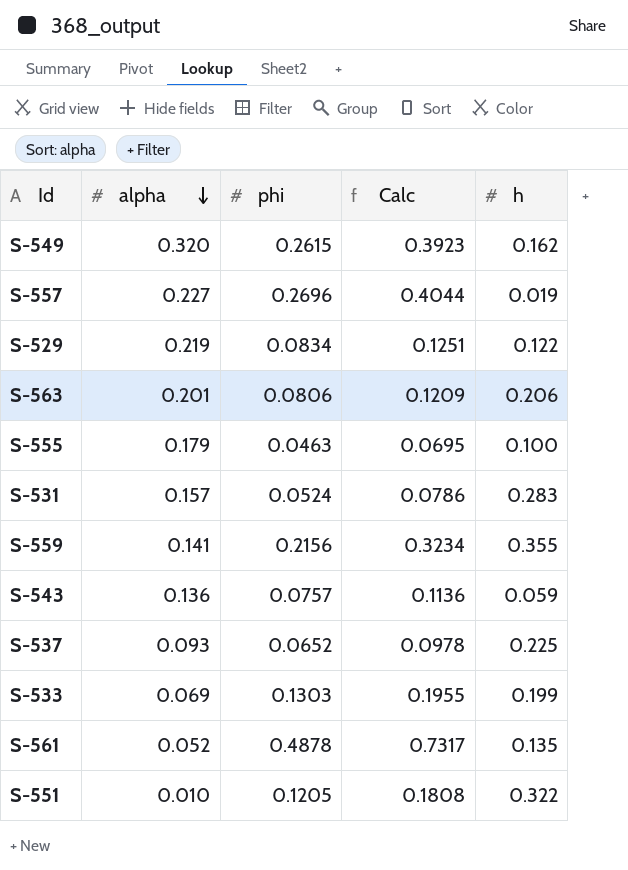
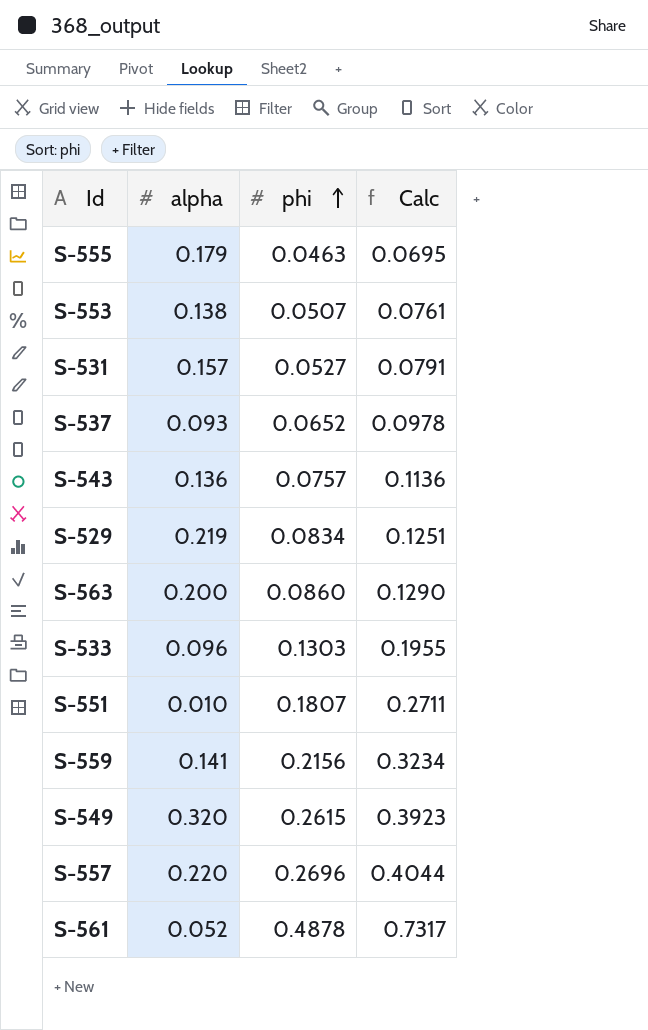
row order: alpha descending -> phi ascending
column h | position: 5 -> none
row S-553: none -> 0.138 | 0.0507 | 0.0761
S-531 | phi: 0.0524 -> 0.0527
S-531 | Calc: 0.0786 -> 0.0791
S-563 | alpha: 0.201 -> 0.200
S-563 | phi: 0.0806 -> 0.0860
S-563 | Calc: 0.1209 -> 0.1290
S-533 | alpha: 0.069 -> 0.096
S-551 | phi: 0.1205 -> 0.1807
S-551 | Calc: 0.1808 -> 0.2711
S-557 | alpha: 0.227 -> 0.220

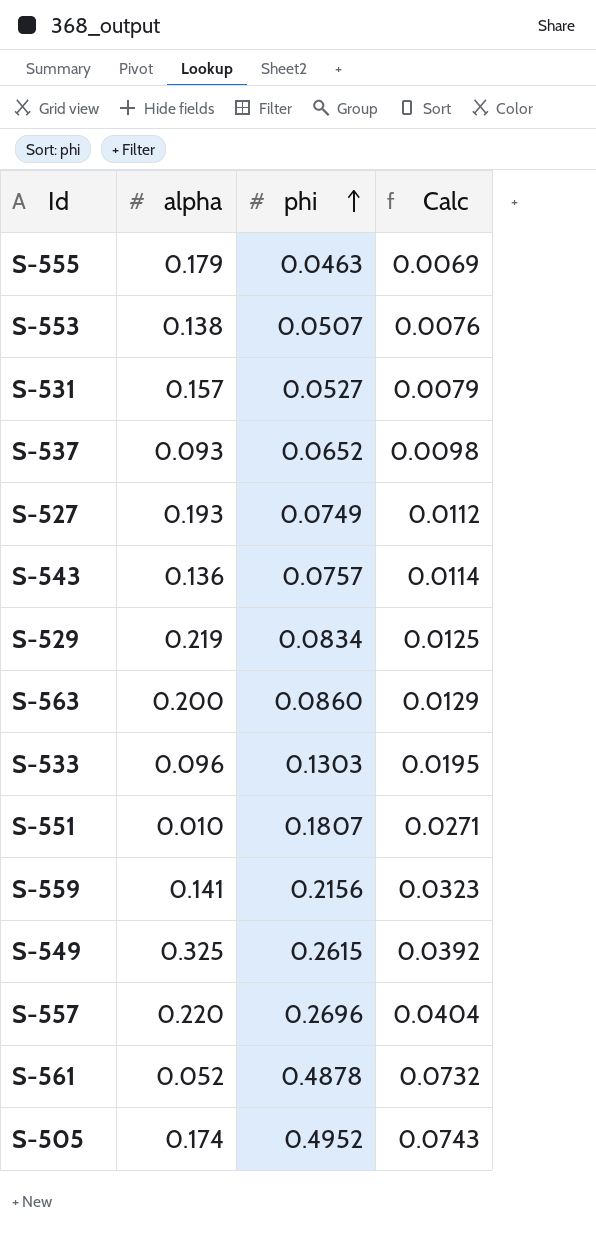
column Calc | formula: [phi] * 1.5 -> [phi] * 0.15
row S-527: none -> 0.193 | 0.0749 | 0.0112
S-549 | alpha: 0.320 -> 0.325
row S-505: none -> 0.174 | 0.4952 | 0.0743

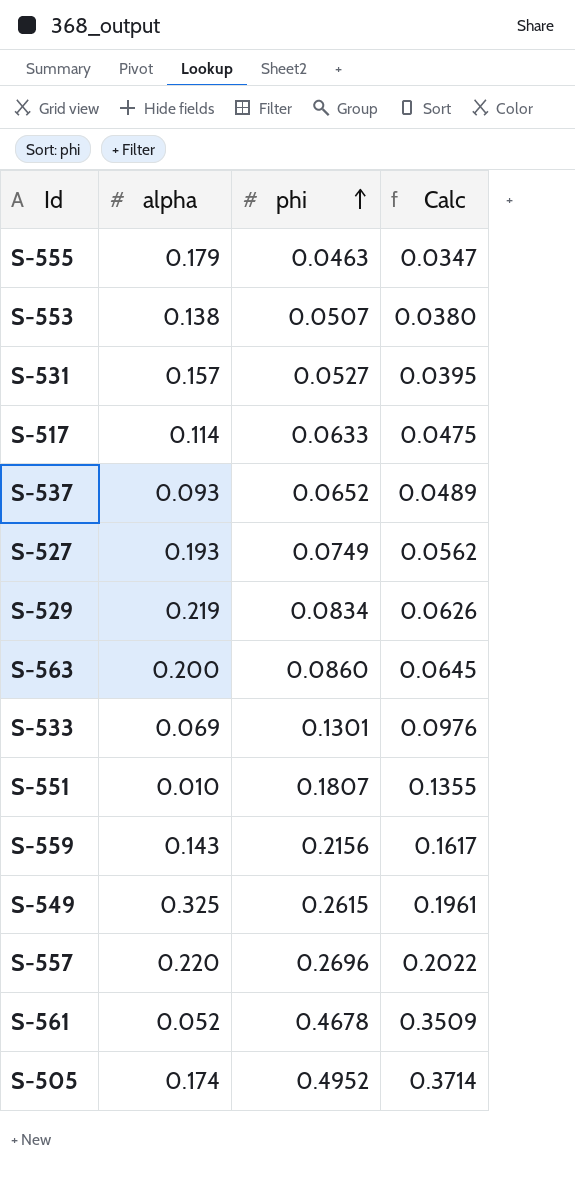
column Calc | formula: [phi] * 0.15 -> [phi] * 0.75
row S-543: 0.136 | 0.0757 | 0.0114 -> none
row S-517: none -> 0.114 | 0.0633 | 0.0475
S-533 | alpha: 0.096 -> 0.069
S-533 | phi: 0.1303 -> 0.1301
S-559 | alpha: 0.141 -> 0.143
S-561 | phi: 0.4878 -> 0.4678

